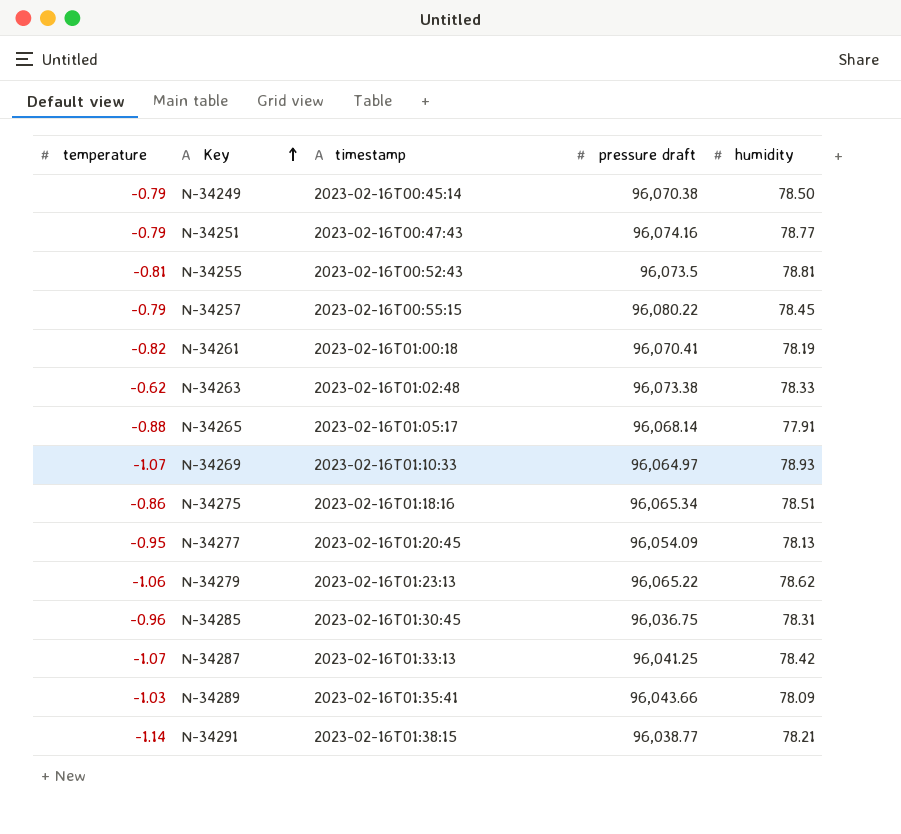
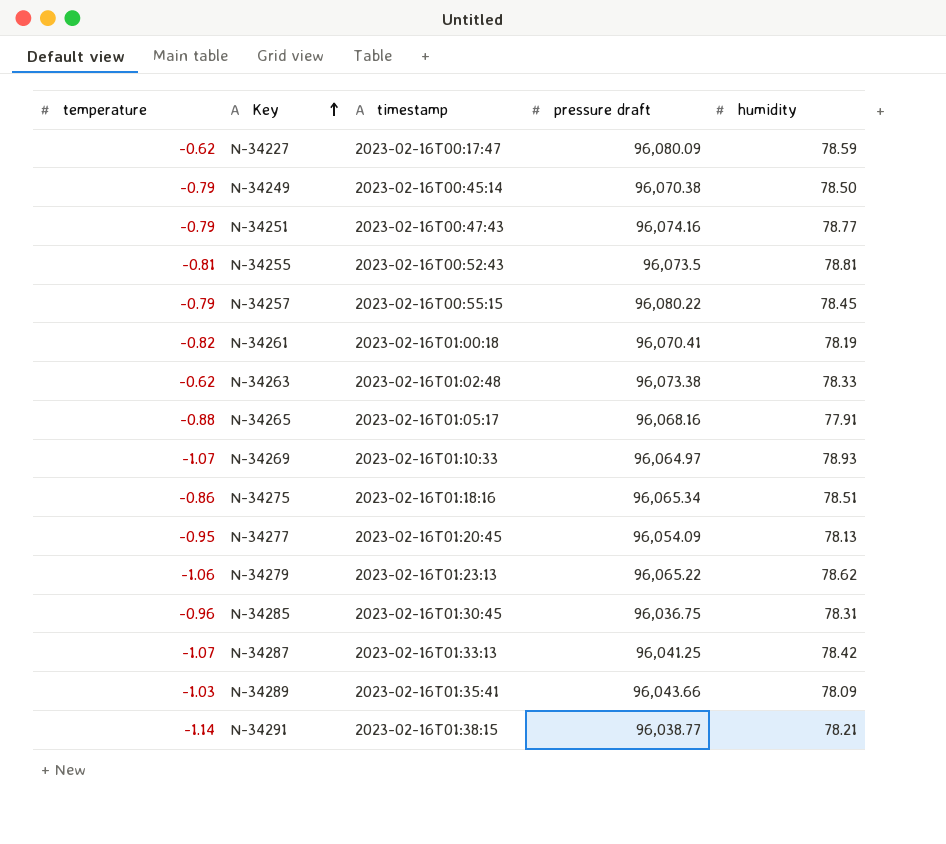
row N-34227: none -> -0.62 | 2023-02-16T00:17:47 | 96,080.09 | 78.59
N-34265 | pressure draft: 96,068.14 -> 96,068.16

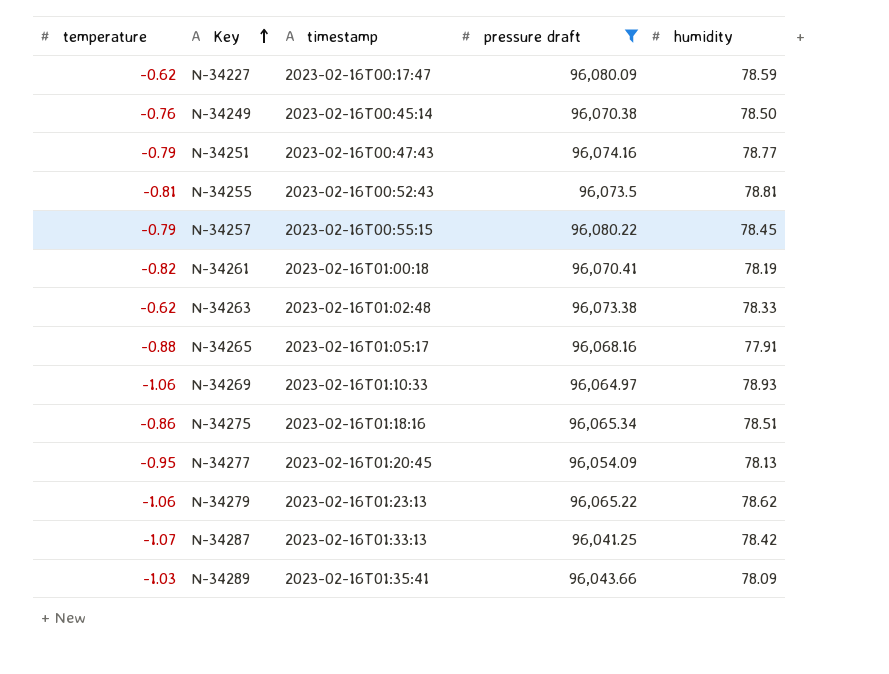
filter: none -> pressure draft >= 96,041.25
N-34249 | temperature: -0.79 -> -0.76
N-34269 | temperature: -1.07 -> -1.06

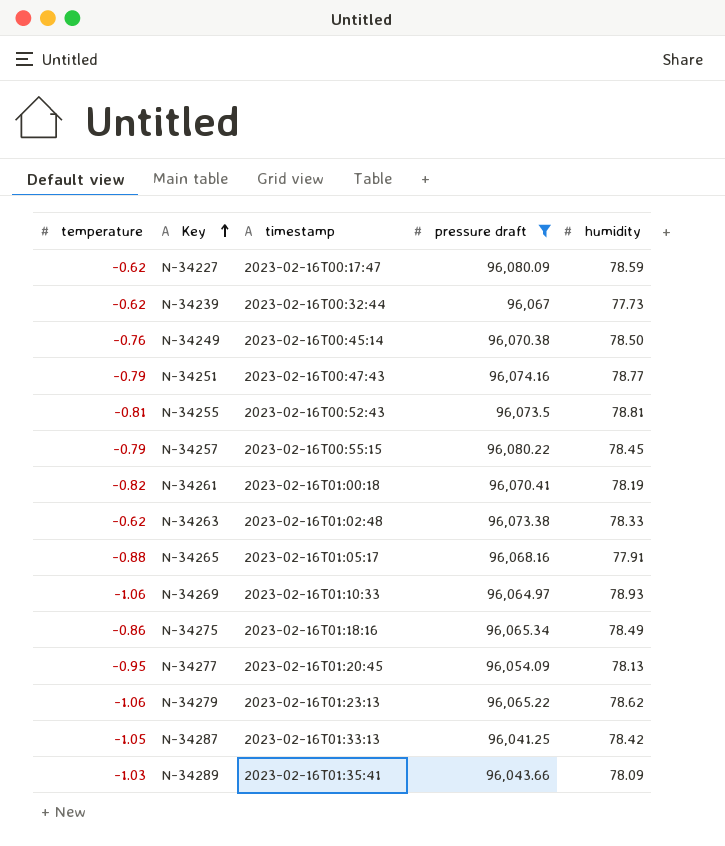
row N-34239: none -> -0.62 | 2023-02-16T00:32:44 | 96,067 | 77.73
N-34275 | humidity: 78.51 -> 78.49
N-34287 | temperature: -1.07 -> -1.05

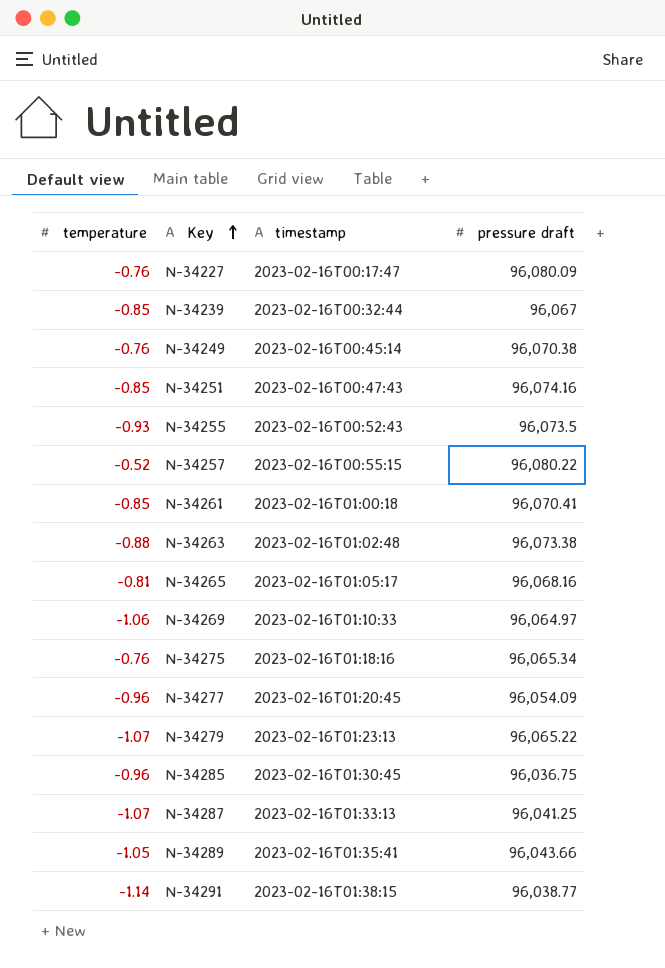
filter: pressure draft >= 96,041.25 -> none
column humidity | position: 5 -> none
N-34227 | temperature: -0.62 -> -0.76
N-34239 | temperature: -0.62 -> -0.85
N-34251 | temperature: -0.79 -> -0.85
N-34255 | temperature: -0.81 -> -0.93
N-34257 | temperature: -0.79 -> -0.52
N-34261 | temperature: -0.82 -> -0.85
N-34263 | temperature: -0.62 -> -0.88
N-34265 | temperature: -0.88 -> -0.81
N-34275 | temperature: -0.86 -> -0.76
N-34277 | temperature: -0.95 -> -0.96
N-34279 | temperature: -1.06 -> -1.07
N-34287 | temperature: -1.05 -> -1.07
N-34289 | temperature: -1.03 -> -1.05

